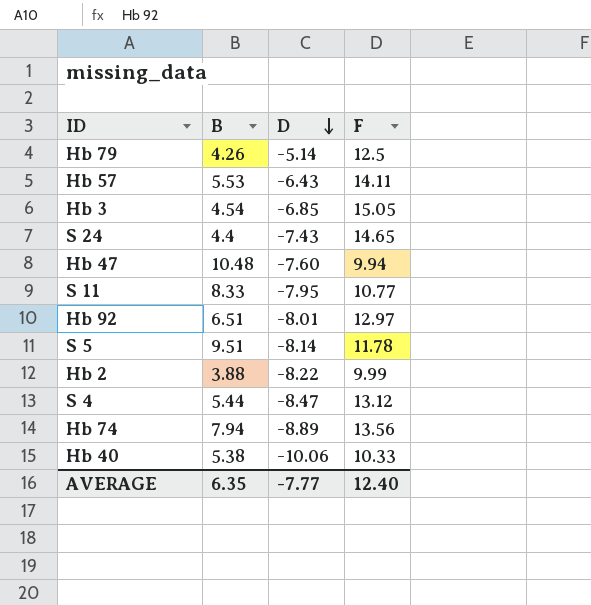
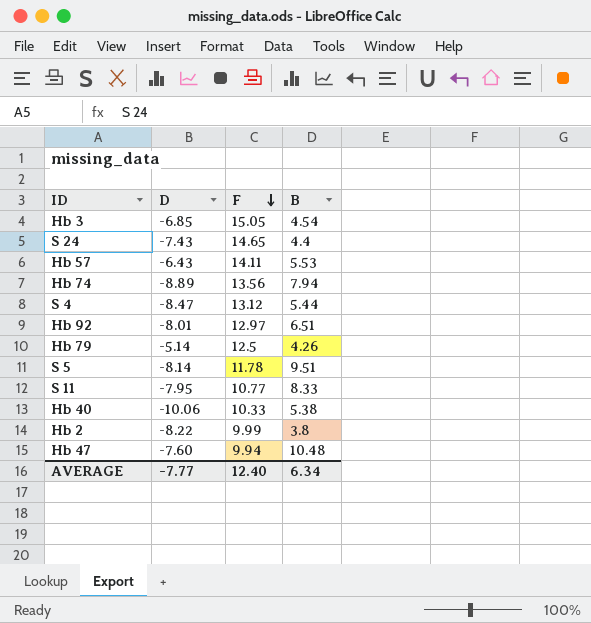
row order: D descending -> F descending
column B | position: 2 -> 4
Hb 2 | B: 3.88 -> 3.8
AVERAGE | B: 6.35 -> 6.34

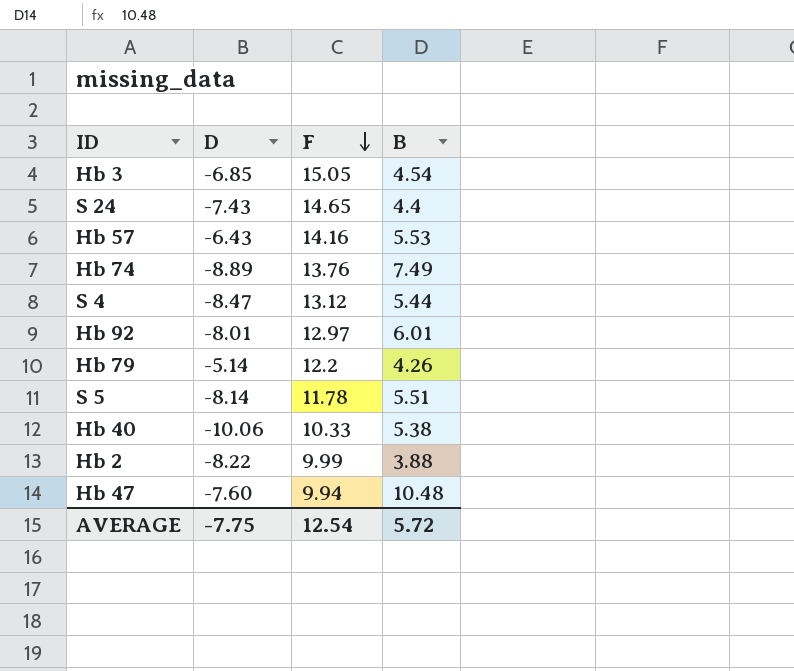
row S 11: -7.95 | 10.77 | 8.33 -> none
Hb 57 | F: 14.11 -> 14.16
Hb 74 | F: 13.56 -> 13.76
Hb 74 | B: 7.94 -> 7.49
Hb 92 | B: 6.51 -> 6.01
Hb 79 | F: 12.5 -> 12.2
S 5 | B: 9.51 -> 5.51
Hb 2 | B: 3.8 -> 3.88
AVERAGE | D: -7.77 -> -7.75
AVERAGE | F: 12.40 -> 12.54
AVERAGE | B: 6.34 -> 5.72

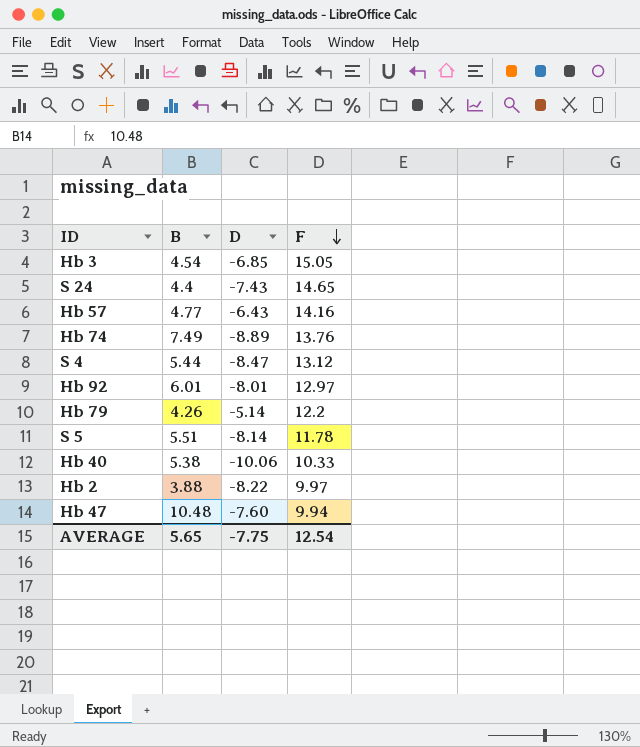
column B | position: 4 -> 2
Hb 57 | B: 5.53 -> 4.77
Hb 2 | F: 9.99 -> 9.97
AVERAGE | B: 5.72 -> 5.65

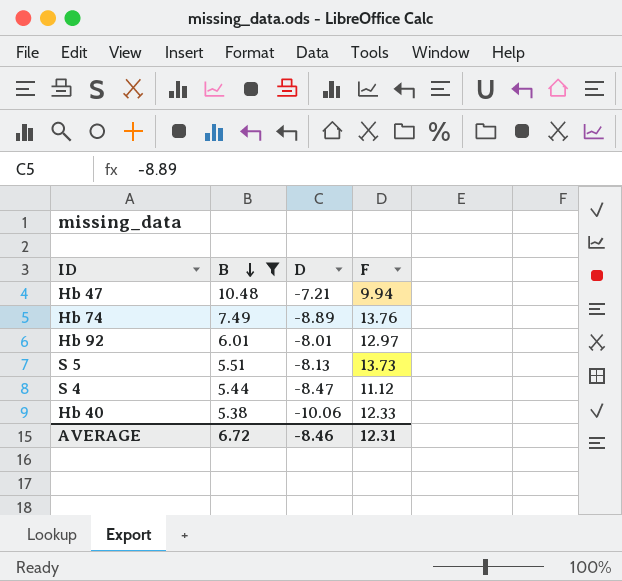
filter: none -> B >= 5.38
row order: F descending -> B descending
Hb 47 | D: -7.60 -> -7.21
S 5 | D: -8.14 -> -8.13
S 5 | F: 11.78 -> 13.73
S 4 | F: 13.12 -> 11.12
Hb 40 | F: 10.33 -> 12.33
AVERAGE | B: 5.65 -> 6.72
AVERAGE | D: -7.75 -> -8.46
AVERAGE | F: 12.54 -> 12.31

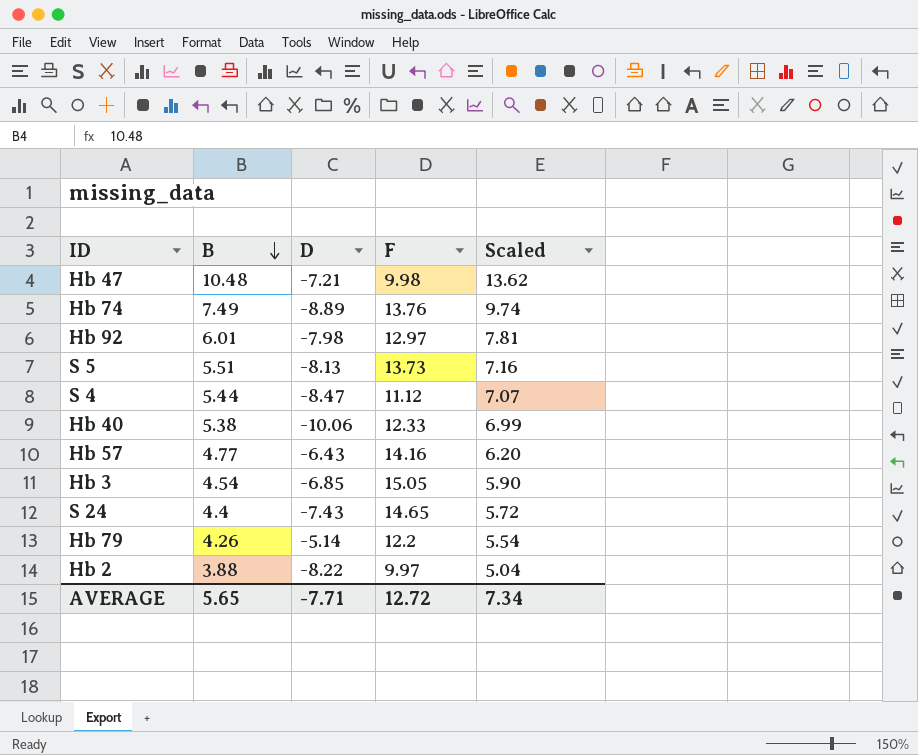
filter: B >= 5.38 -> none
column Scaled | formula: none -> [B] * 1.3
Hb 47 | F: 9.94 -> 9.98
Hb 92 | D: -8.01 -> -7.98
AVERAGE | B: 6.72 -> 5.65
AVERAGE | D: -8.46 -> -7.71
AVERAGE | F: 12.31 -> 12.72

